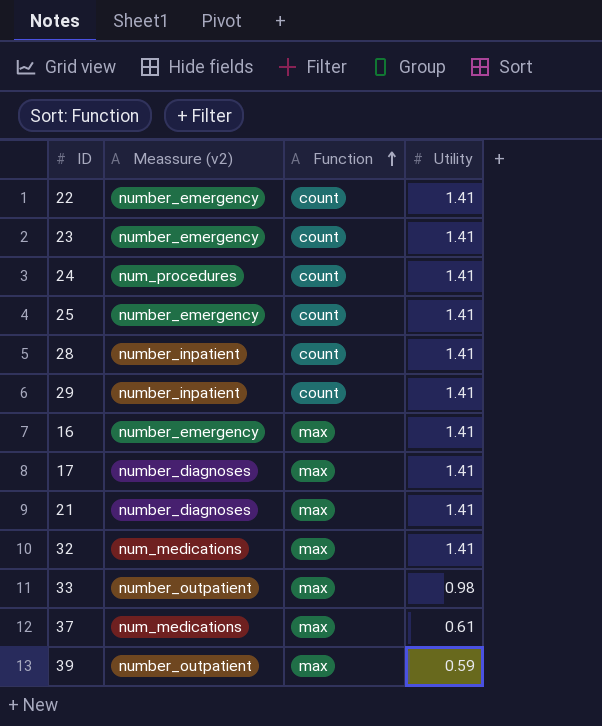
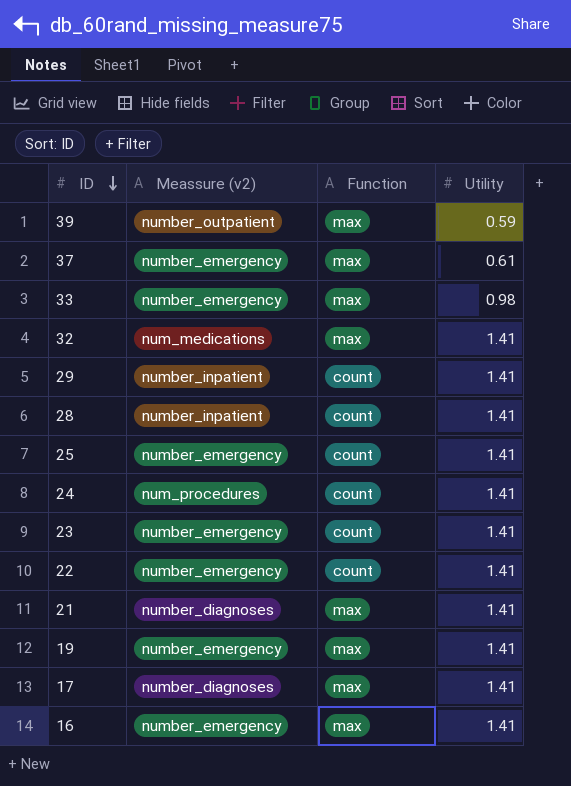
row order: Function ascending -> ID descending
37 | Meassure (v2): num_medications -> number_emergency
33 | Meassure (v2): number_outpatient -> number_emergency
row 19: none -> number_emergency | max | 1.41

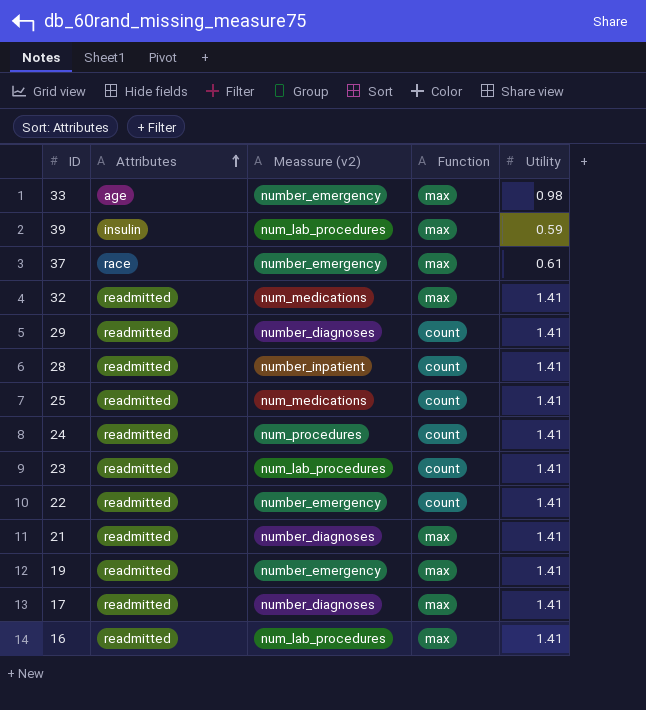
row order: ID descending -> Attributes ascending
column Attributes | position: none -> 2
39 | Meassure (v2): number_outpatient -> num_lab_procedures
29 | Meassure (v2): number_inpatient -> number_diagnoses
25 | Meassure (v2): number_emergency -> num_medications
23 | Meassure (v2): number_emergency -> num_lab_procedures
16 | Meassure (v2): number_emergency -> num_lab_procedures

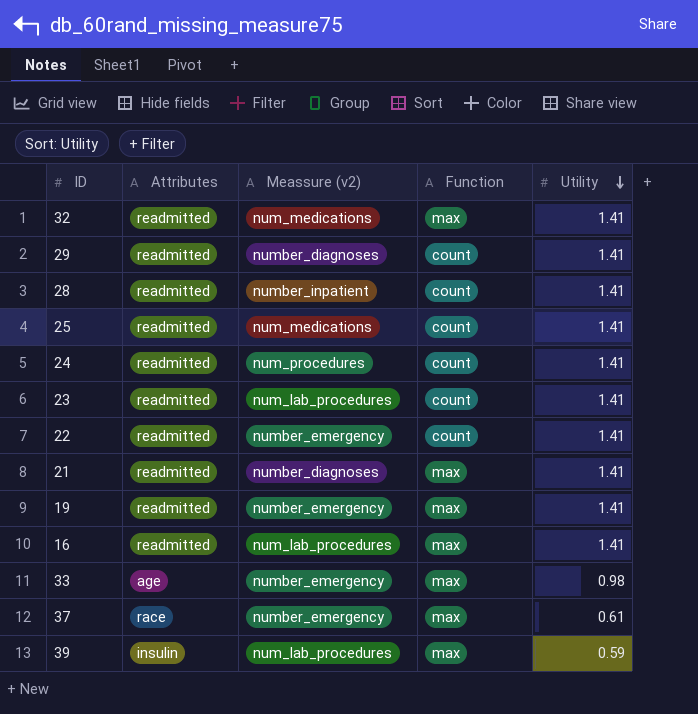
row order: Attributes ascending -> Utility descending
row 17: readmitted | number_diagnoses | max | 1.41 -> none

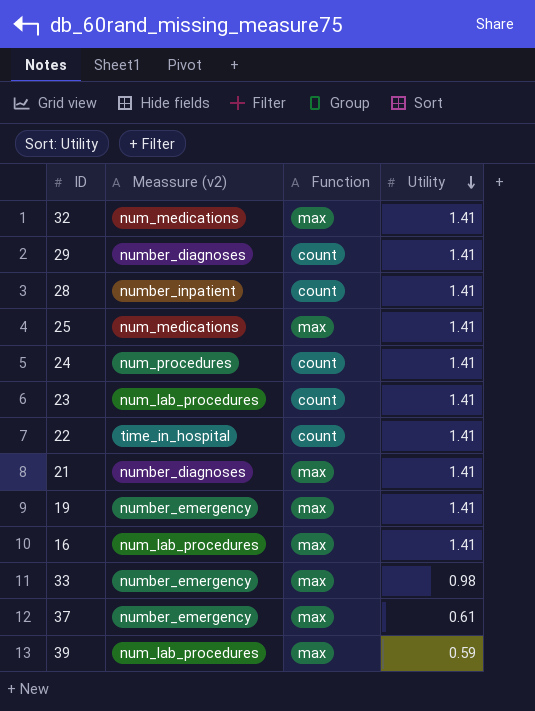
column Attributes | position: 2 -> none
25 | Function: count -> max
22 | Meassure (v2): number_emergency -> time_in_hospital

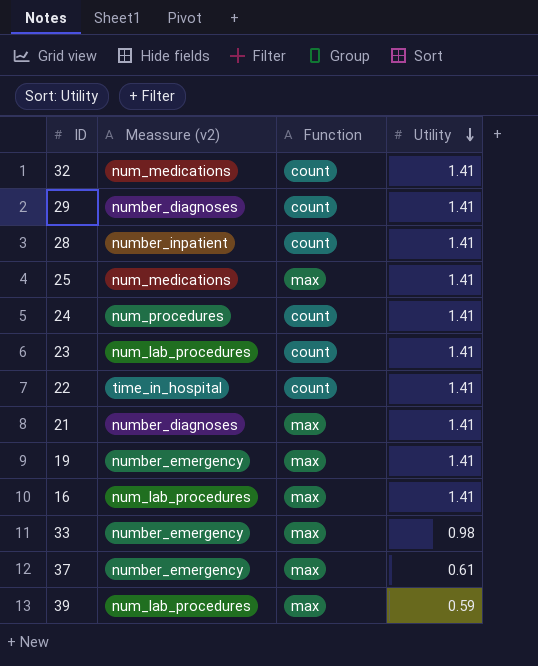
32 | Function: max -> count

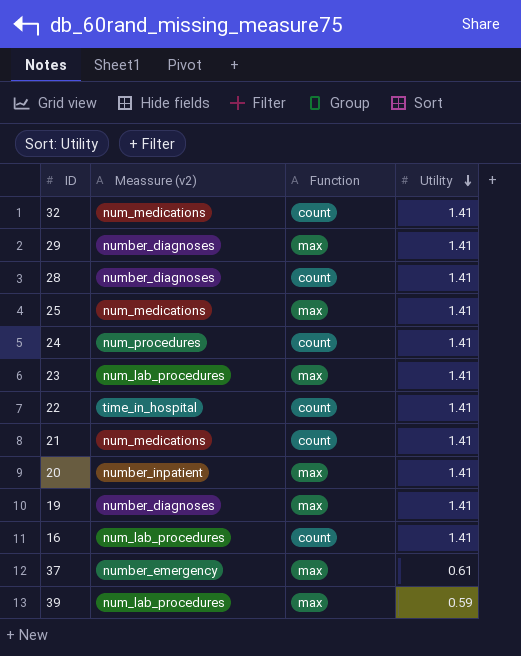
row 33: number_emergency | max | 0.98 -> none
29 | Function: count -> max
28 | Meassure (v2): number_inpatient -> number_diagnoses
23 | Function: count -> max
21 | Meassure (v2): number_diagnoses -> num_medications
21 | Function: max -> count
row 20: none -> number_inpatient | max | 1.41
19 | Meassure (v2): number_emergency -> number_diagnoses
16 | Function: max -> count

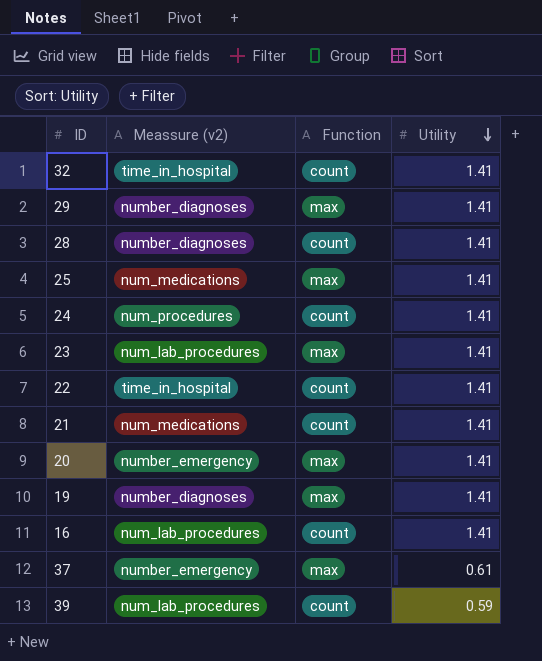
32 | Meassure (v2): num_medications -> time_in_hospital
20 | Meassure (v2): number_inpatient -> number_emergency
39 | Function: max -> count

